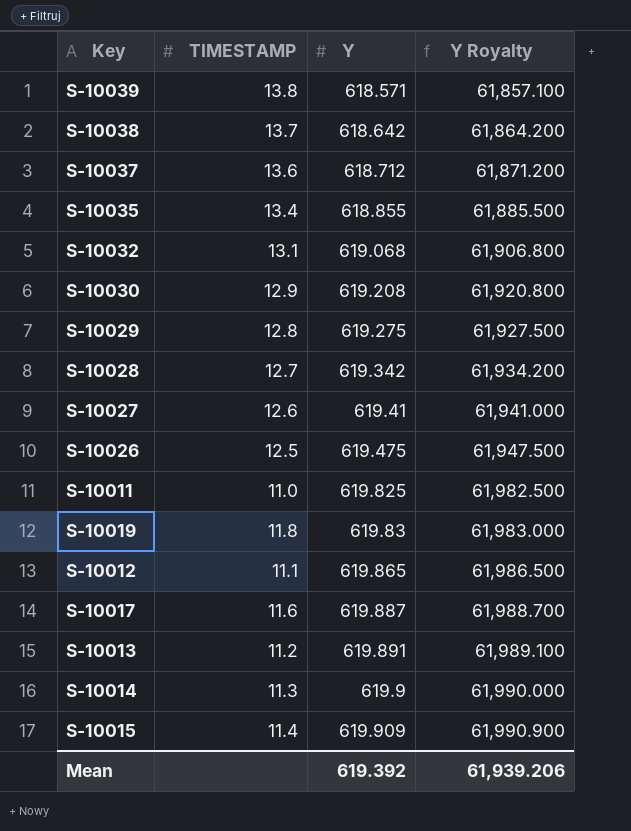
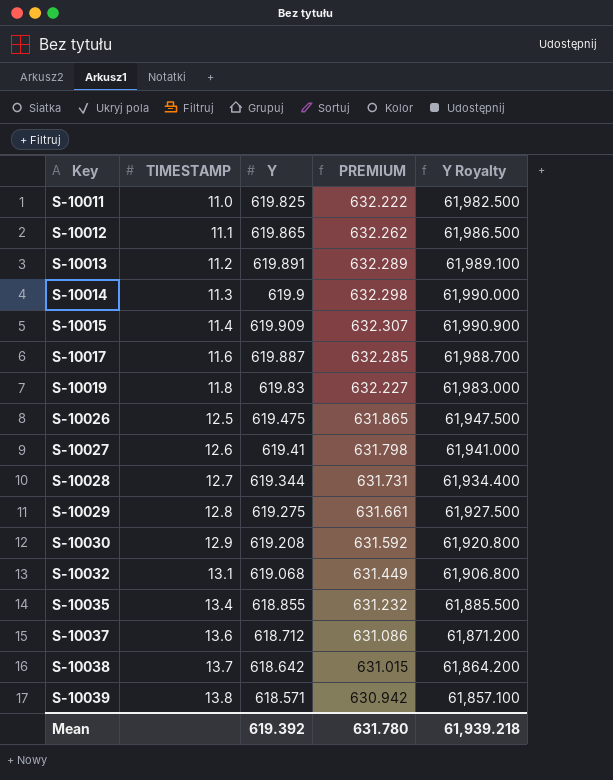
row order: Y ascending -> Key ascending
column PREMIUM | formula: none -> [Y] * 1.02
S-10028 | Y: 619.342 -> 619.344
S-10028 | Y Royalty: 61,934.200 -> 61,934.400
Mean | Y Royalty: 61,939.206 -> 61,939.218

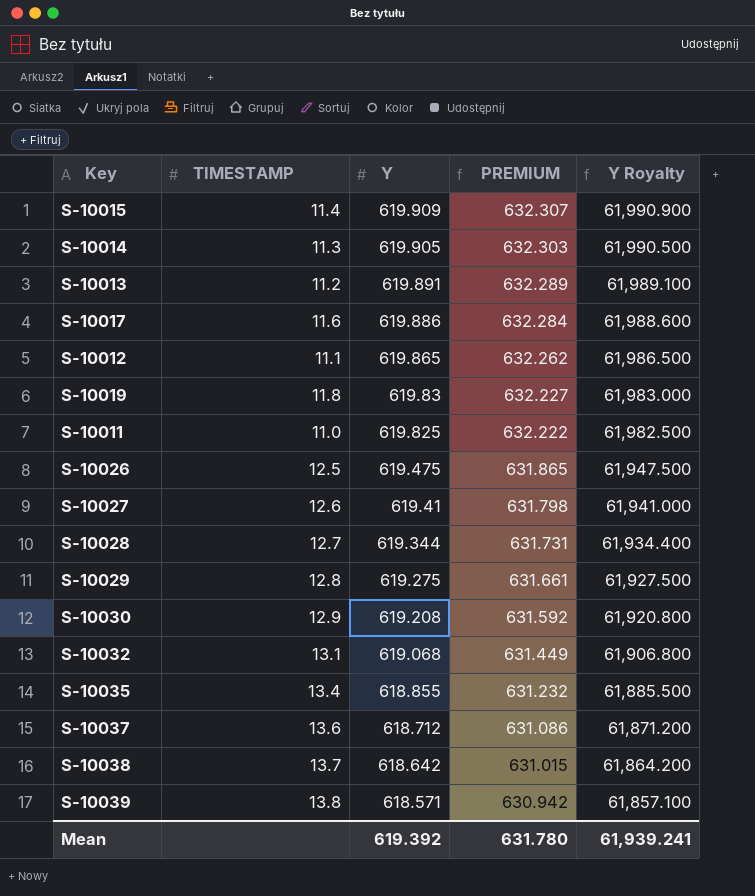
row order: Key ascending -> Y descending
S-10014 | Y: 619.9 -> 619.905
S-10014 | PREMIUM: 632.298 -> 632.303
S-10014 | Y Royalty: 61,990.000 -> 61,990.500
S-10017 | Y: 619.887 -> 619.886
S-10017 | PREMIUM: 632.285 -> 632.284
S-10017 | Y Royalty: 61,988.700 -> 61,988.600
Mean | Y Royalty: 61,939.218 -> 61,939.241

